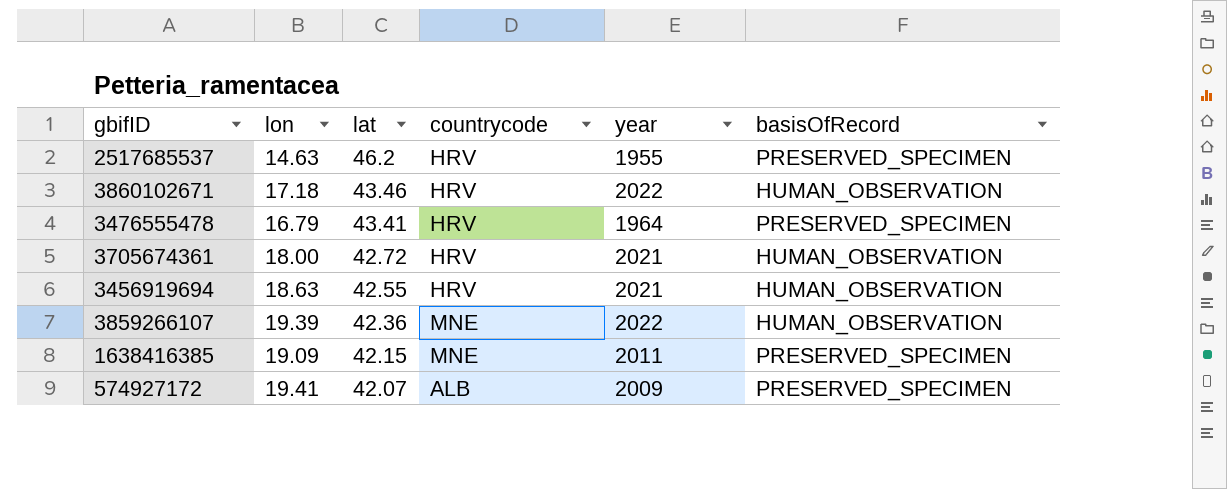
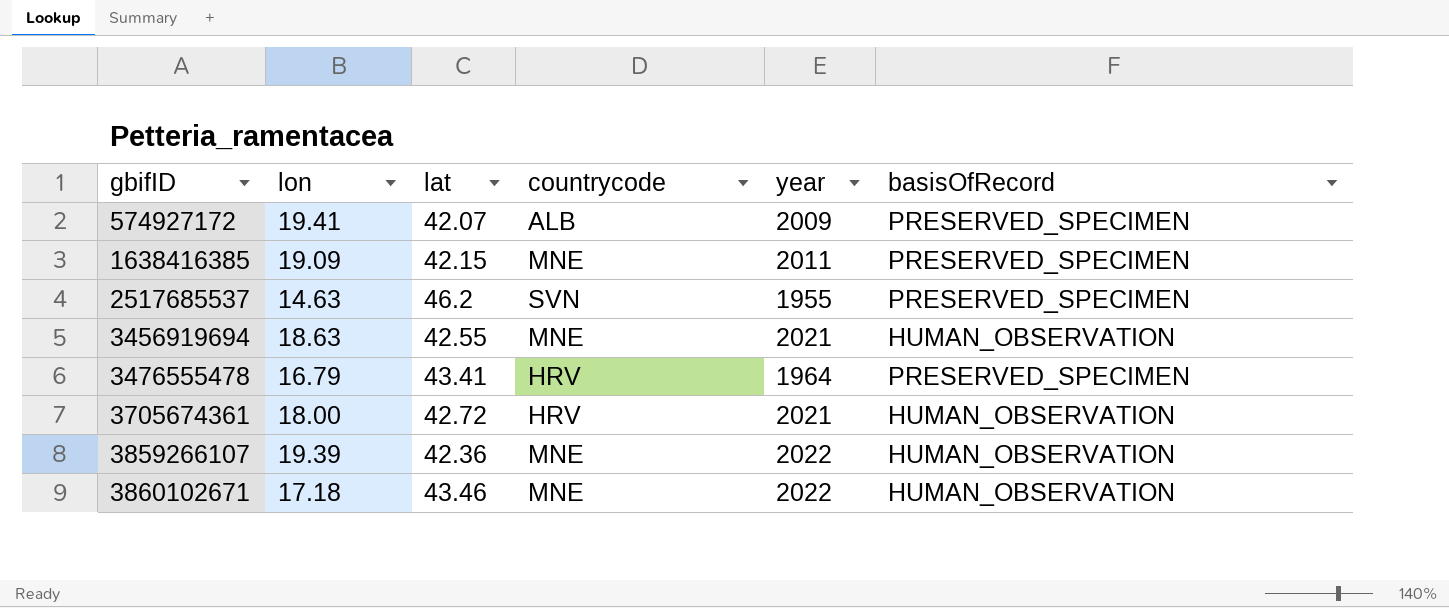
row order: lat descending -> gbifID ascending
2517685537 | countrycode: HRV -> SVN
3456919694 | countrycode: HRV -> MNE
3860102671 | countrycode: HRV -> MNE

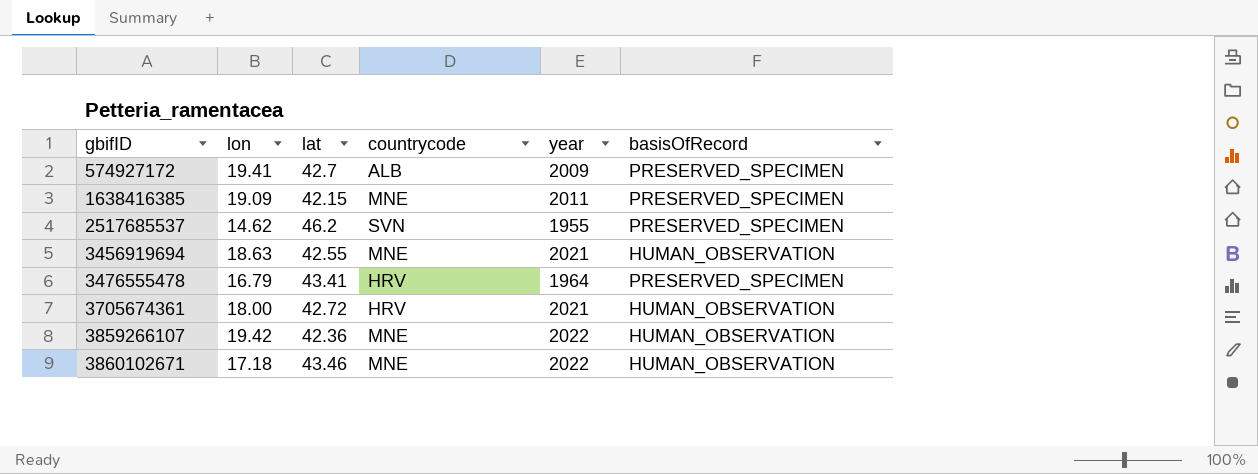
574927172 | lat: 42.07 -> 42.7
2517685537 | lon: 14.63 -> 14.62
3859266107 | lon: 19.39 -> 19.42

